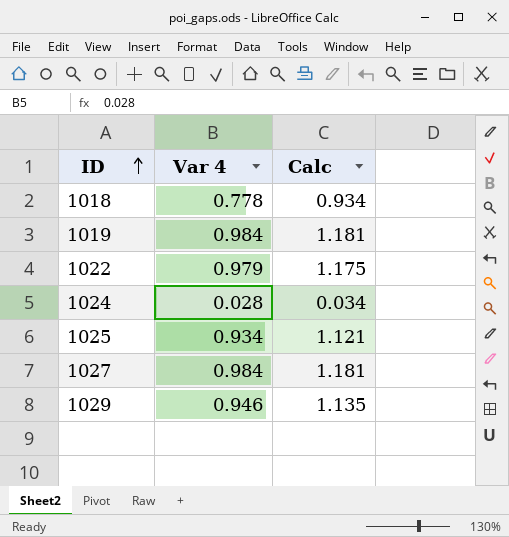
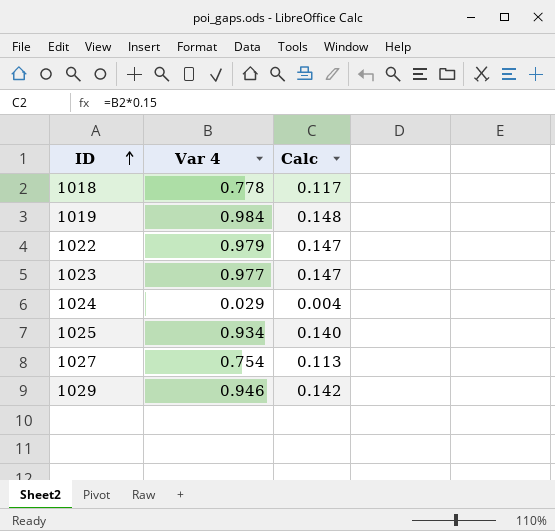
column Calc | formula: [Var 4] * 1.2 -> [Var 4] * 0.15
row 1023: none -> 0.977 | 0.147
1024 | Var 4: 0.028 -> 0.029
1027 | Var 4: 0.984 -> 0.754

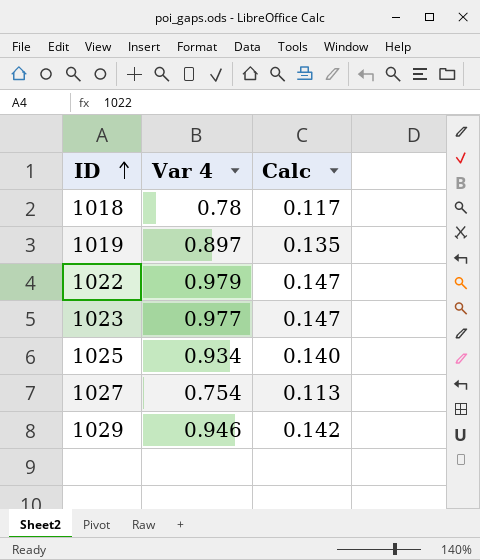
row 1024: 0.029 | 0.004 -> none
1018 | Var 4: 0.778 -> 0.78
1019 | Var 4: 0.984 -> 0.897
1019 | Calc: 0.148 -> 0.135

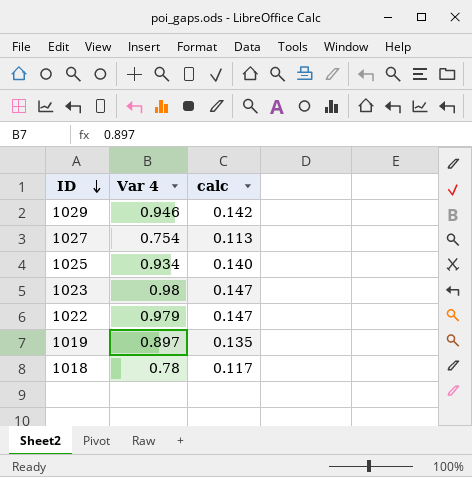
row order: ID ascending -> ID descending
column name: Calc -> calc
1023 | Var 4: 0.977 -> 0.98

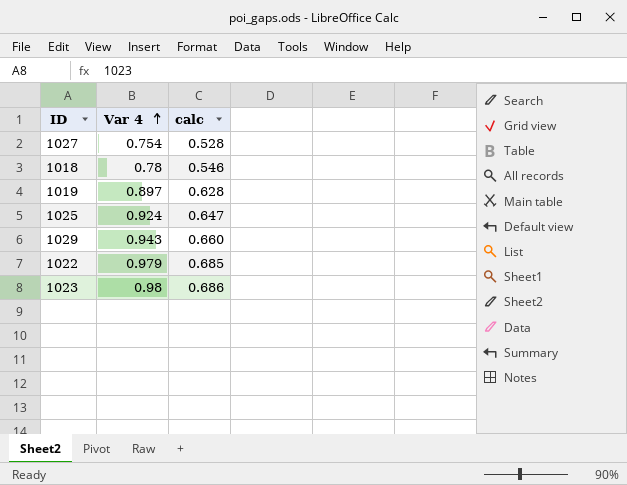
row order: ID descending -> Var 4 ascending
column calc | formula: [Var 4] * 0.15 -> [Var 4] * 0.7
1025 | Var 4: 0.934 -> 0.924
1029 | Var 4: 0.946 -> 0.943

